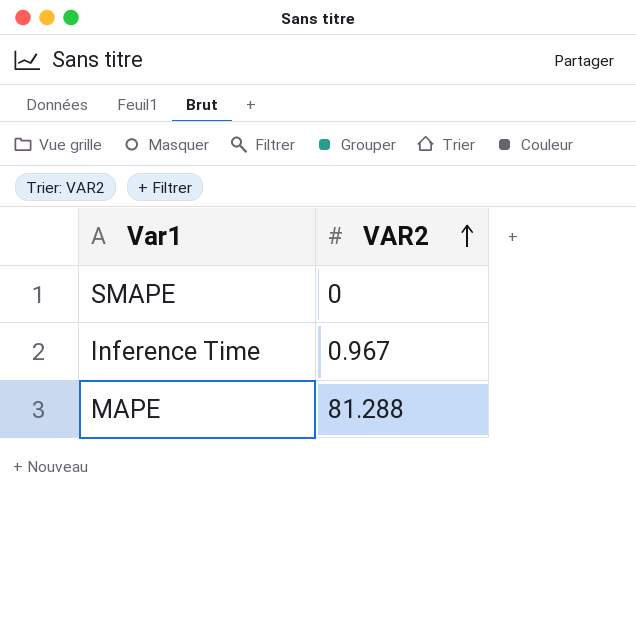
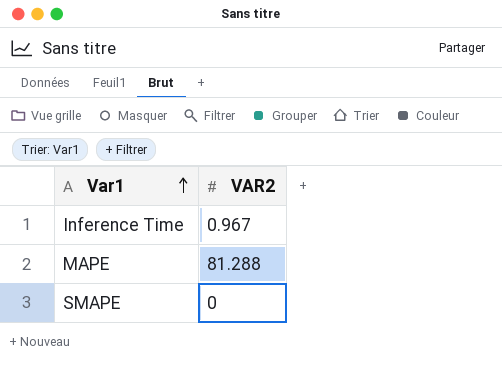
row order: VAR2 ascending -> Var1 ascending

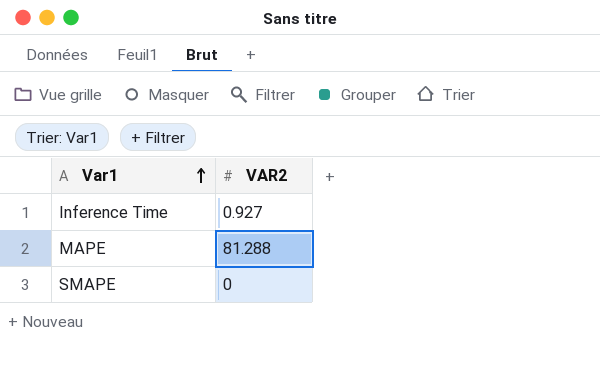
Inference Time | VAR2: 0.967 -> 0.927

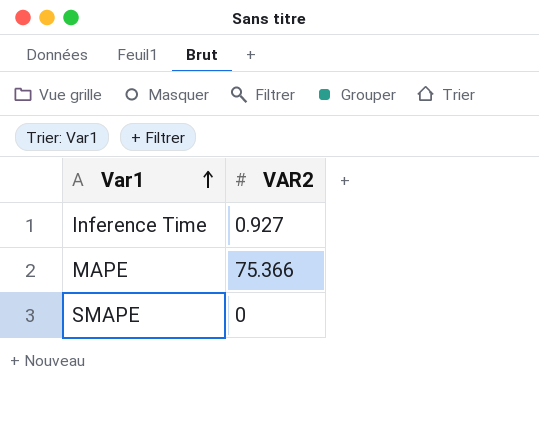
MAPE | VAR2: 81.288 -> 75.366

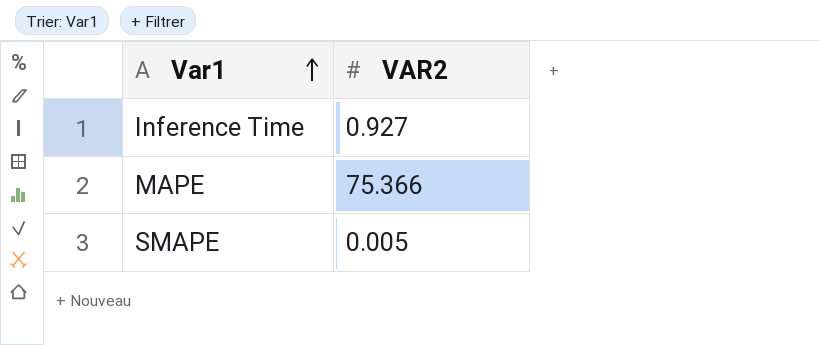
SMAPE | VAR2: 0 -> 0.005

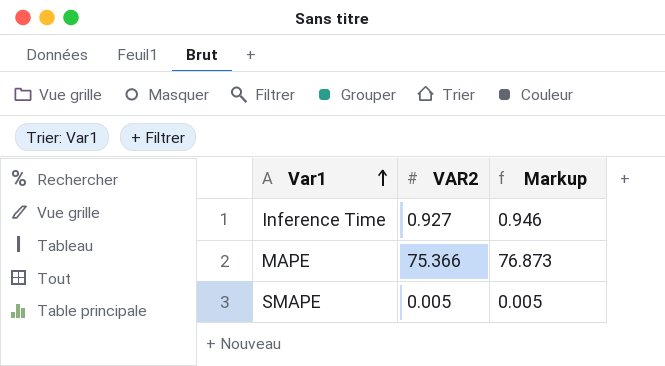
column Markup | formula: none -> [VAR2] * 1.02

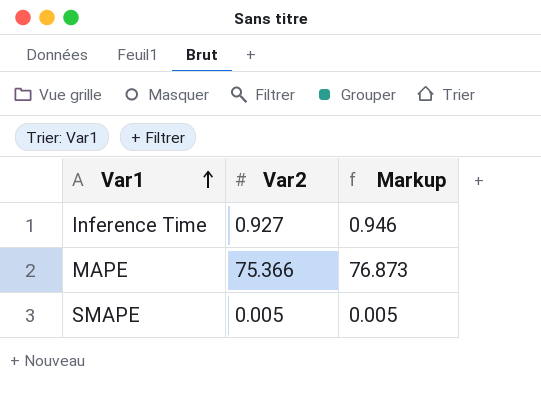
column name: VAR2 -> Var2

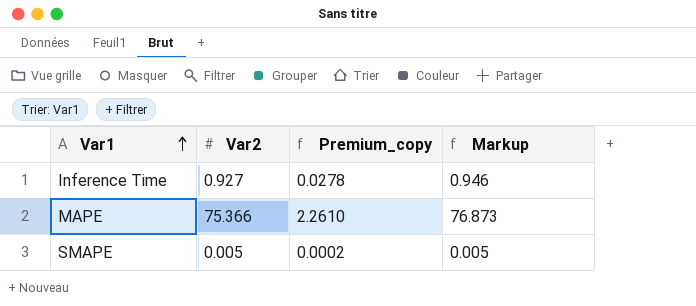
column Premium_copy | formula: none -> [Var2] * 0.03

